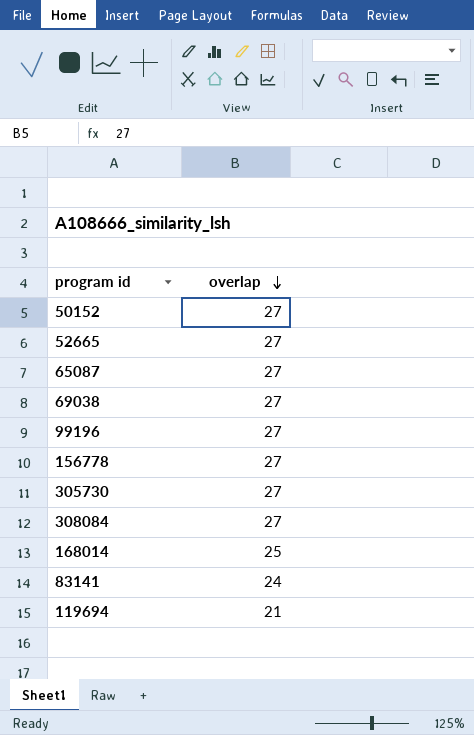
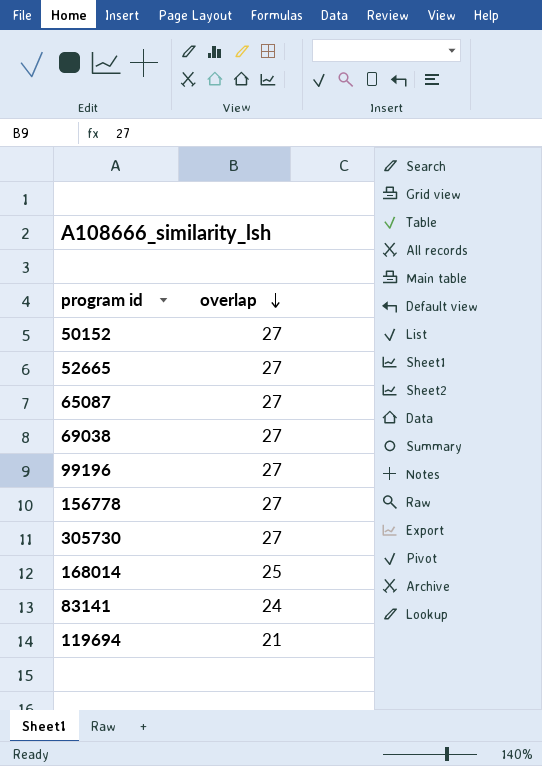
row 308084: 27 -> none

